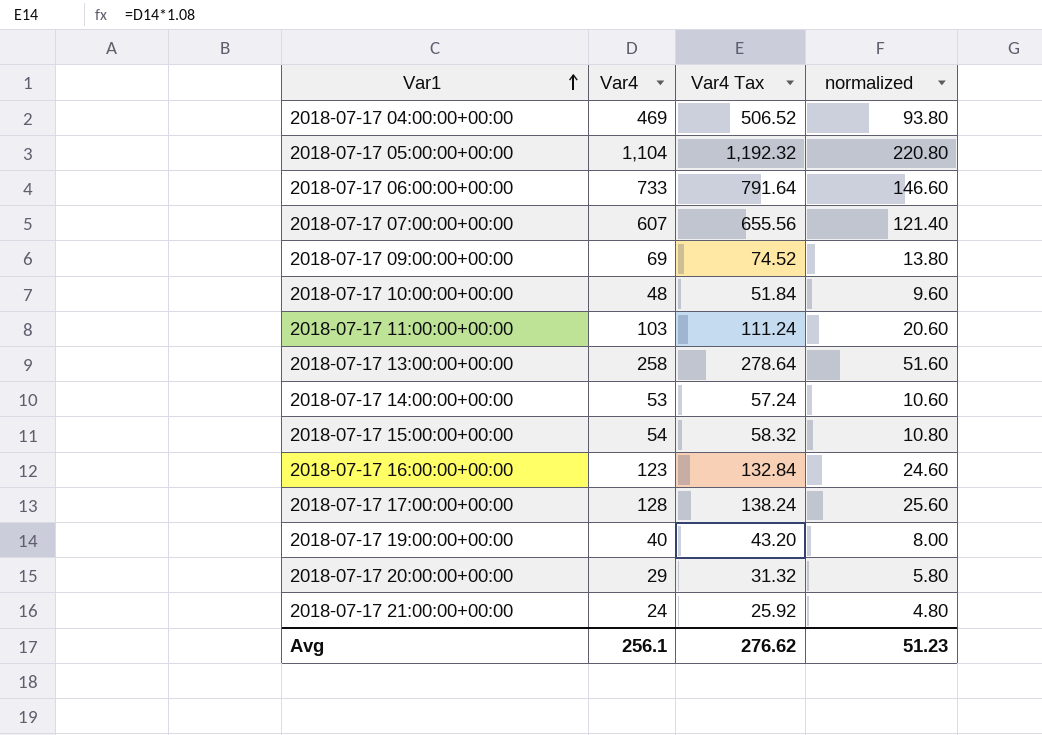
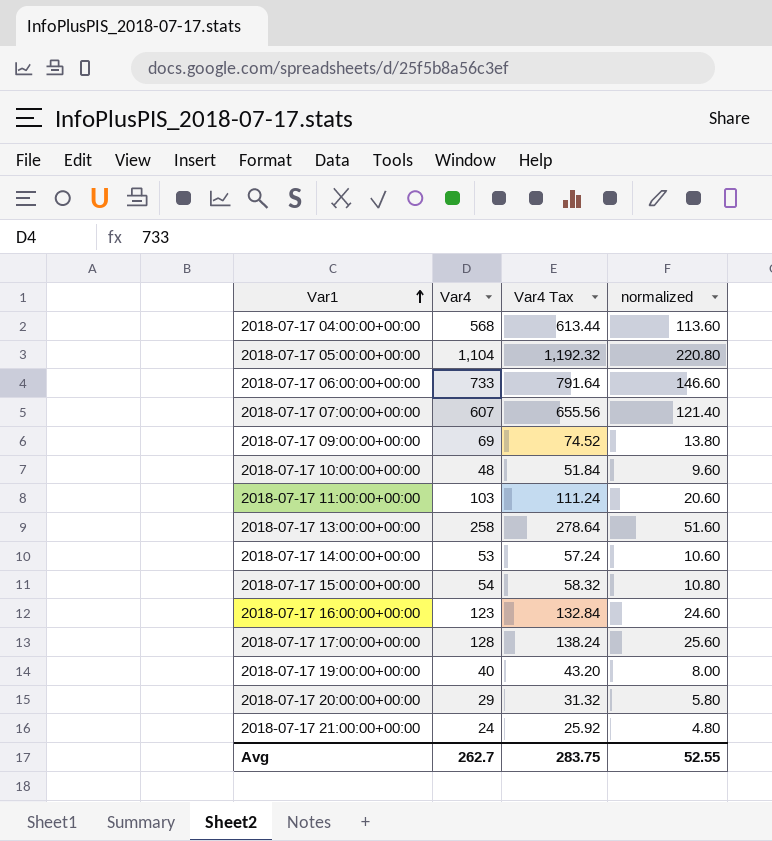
2018-07-17 04:00:00+00:00 | Var4: 469 -> 568
2018-07-17 04:00:00+00:00 | Var4 Tax: 506.52 -> 613.44
2018-07-17 04:00:00+00:00 | normalized: 93.80 -> 113.60
Avg | Var4: 256.1 -> 262.7
Avg | Var4 Tax: 276.62 -> 283.75
Avg | normalized: 51.23 -> 52.55

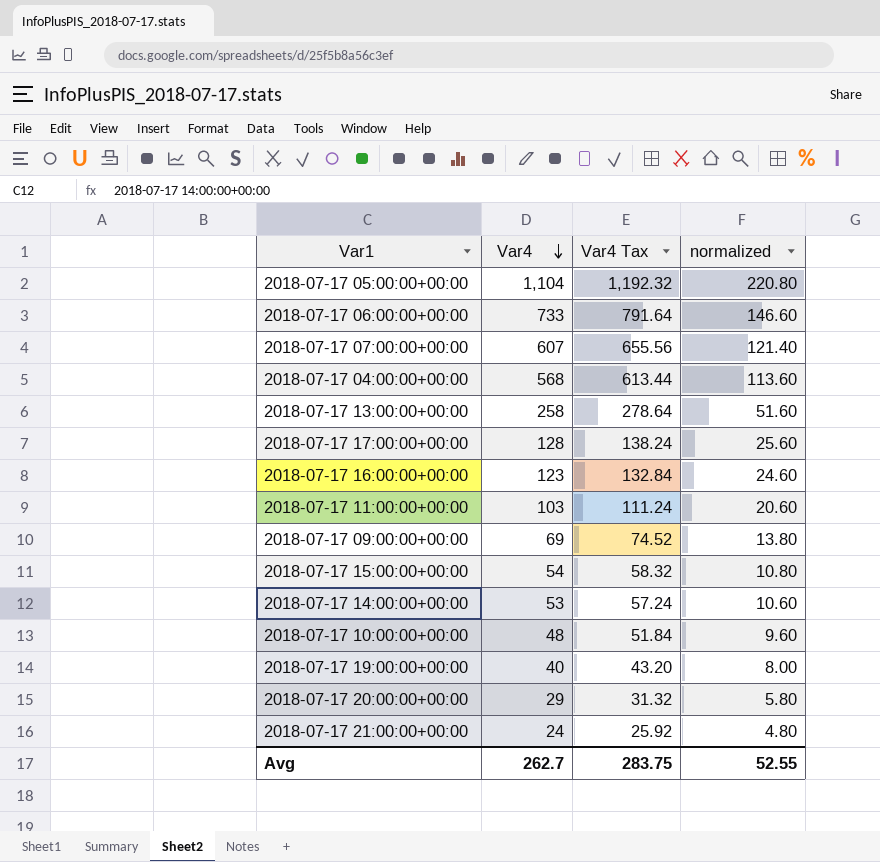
row order: Var1 ascending -> Var4 descending

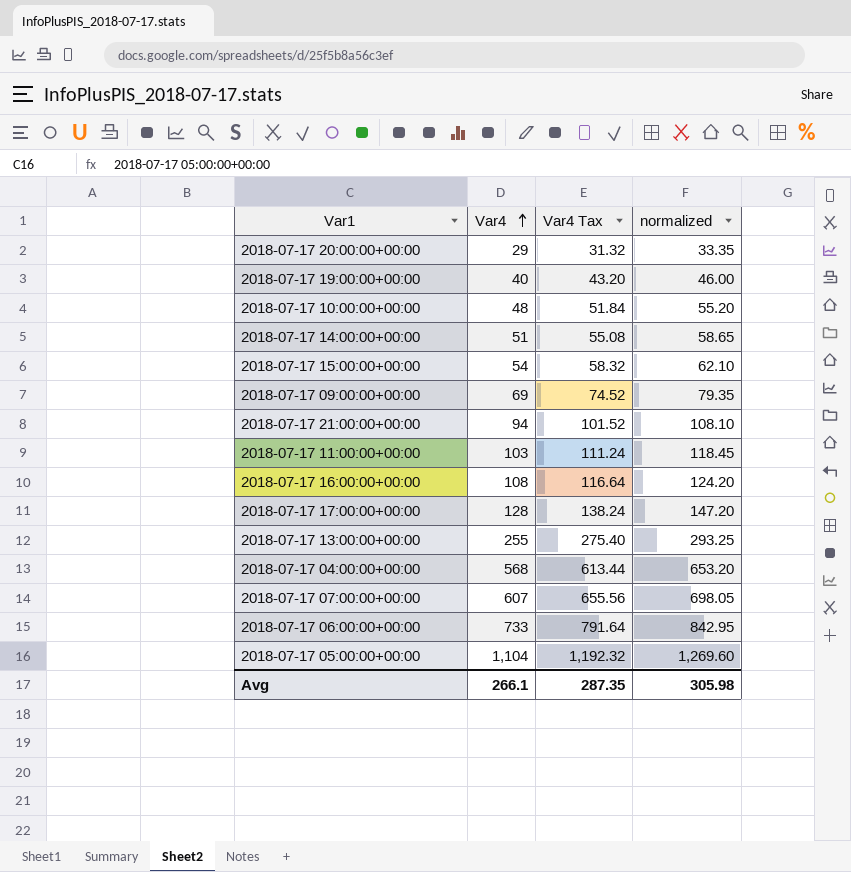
row order: Var4 descending -> Var4 ascending
column normalized | formula: [Var4] * 0.2 -> [Var4] * 1.15
2018-07-17 14:00:00+00:00 | Var4: 53 -> 51
2018-07-17 14:00:00+00:00 | Var4 Tax: 57.24 -> 55.08
2018-07-17 21:00:00+00:00 | Var4: 24 -> 94
2018-07-17 21:00:00+00:00 | Var4 Tax: 25.92 -> 101.52
2018-07-17 16:00:00+00:00 | Var4: 123 -> 108
2018-07-17 16:00:00+00:00 | Var4 Tax: 132.84 -> 116.64
2018-07-17 13:00:00+00:00 | Var4: 258 -> 255
2018-07-17 13:00:00+00:00 | Var4 Tax: 278.64 -> 275.40
Avg | Var4: 262.7 -> 266.1
Avg | Var4 Tax: 283.75 -> 287.35
Avg | normalized: 52.55 -> 305.98

